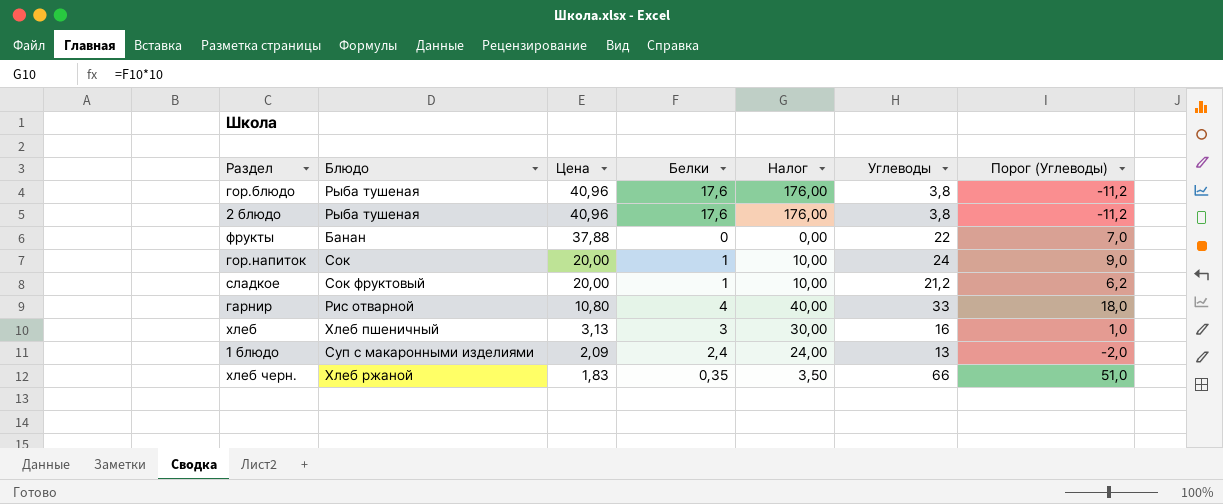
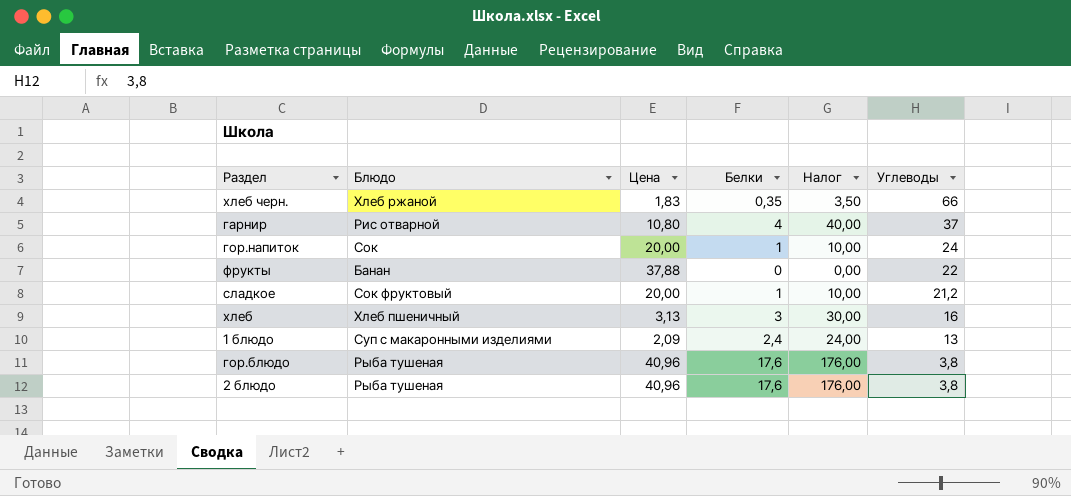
row order: Цена descending -> Углеводы descending
column Порог (Углеводы) | formula: [Углеводы] - 15 -> none
гарнир | Углеводы: 33 -> 37

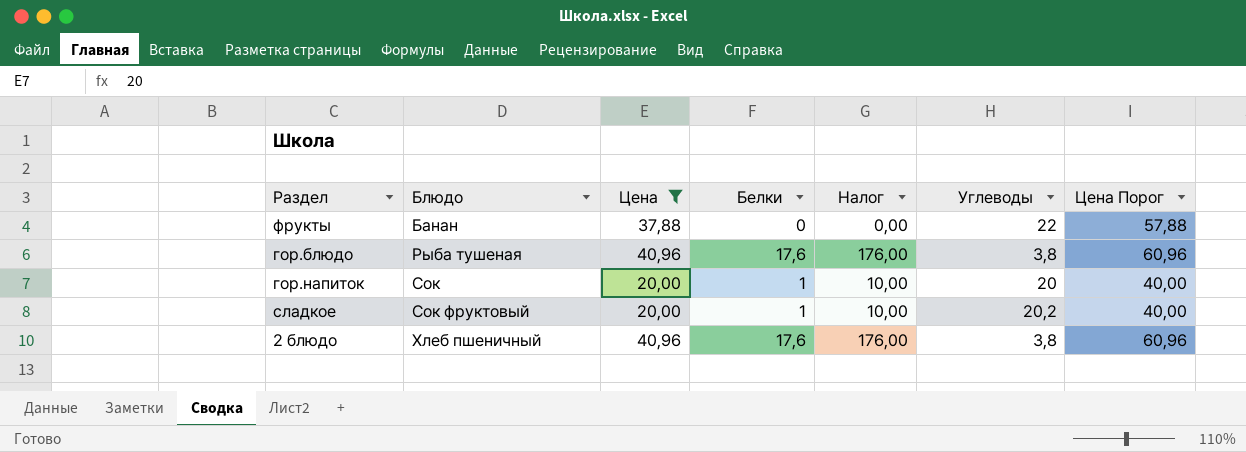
filter: none -> Цена >= 20,00
row order: Углеводы descending -> Блюдо ascending
column Цена Порог | formula: none -> [Цена] + 20
гор.напиток | Углеводы: 24 -> 20
сладкое | Углеводы: 21,2 -> 20,2
2 блюдо | Блюдо: Рыба тушеная -> Хлеб пшеничный

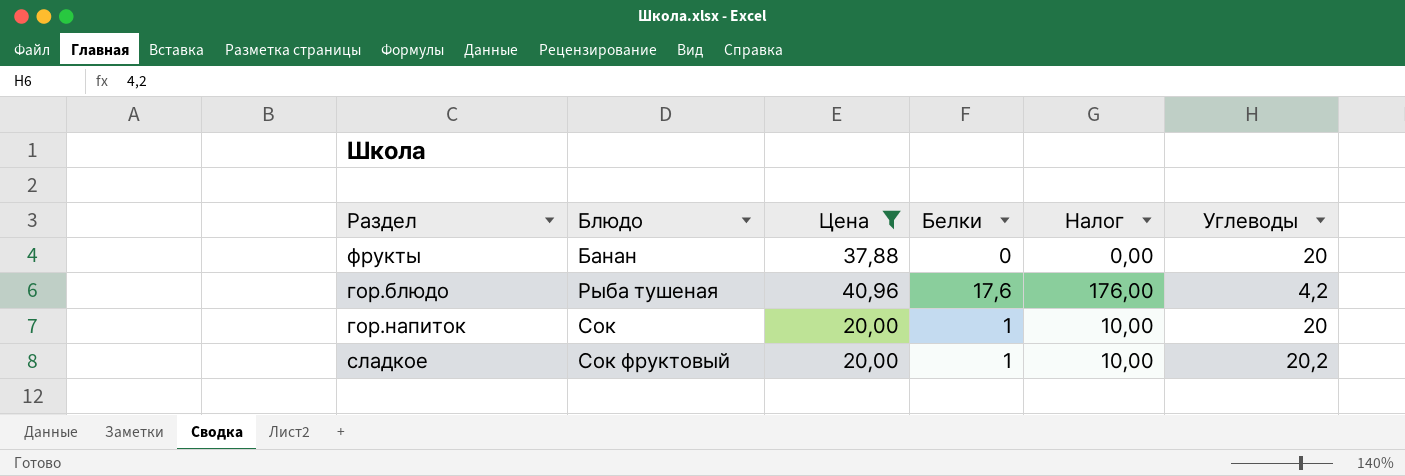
column Цена Порог | formula: [Цена] + 20 -> none
row 2 блюдо: Хлеб пшеничный | 40,96 | 17,6 | 176,00 | 3,8 | 60,96 -> none
фрукты | Углеводы: 22 -> 20
гор.блюдо | Углеводы: 3,8 -> 4,2

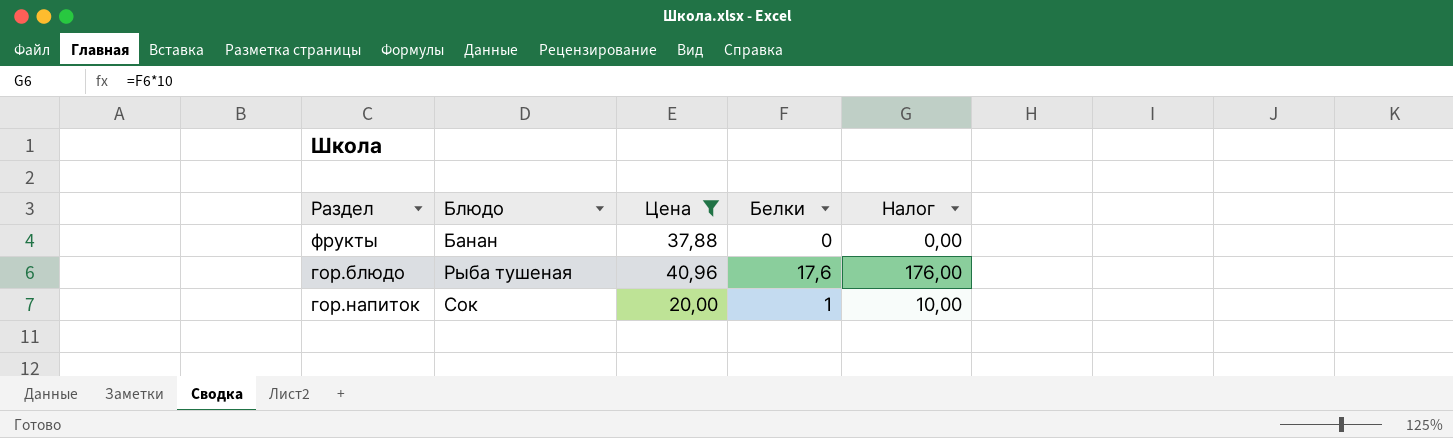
column Углеводы | position: 6 -> none
row сладкое: Сок фруктовый | 20,00 | 1 | 10,00 | 20,2 -> none

